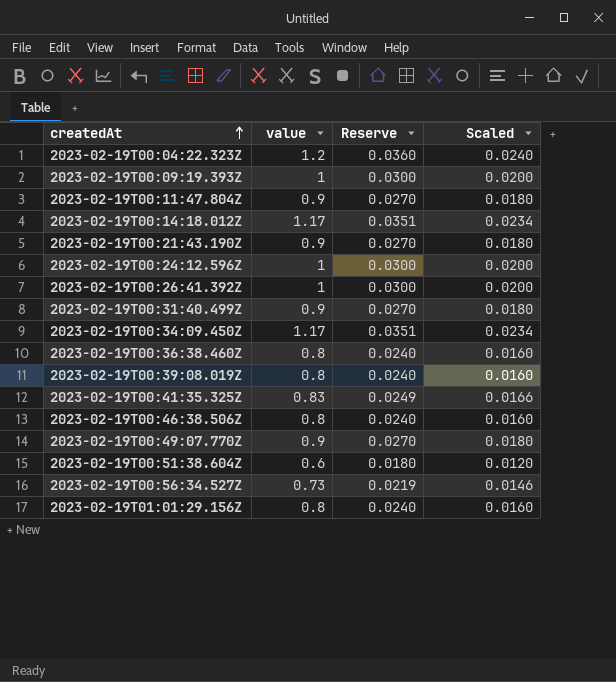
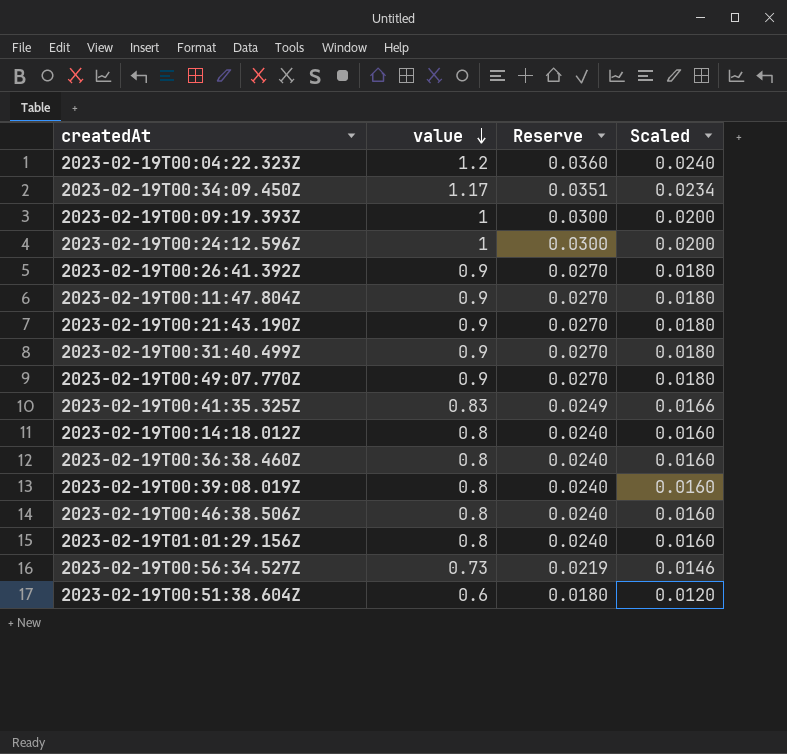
row order: createdAt ascending -> value descending
2023-02-19T00:26:41.392Z | value: 1 -> 0.9
2023-02-19T00:26:41.392Z | Reserve: 0.0300 -> 0.0270
2023-02-19T00:26:41.392Z | Scaled: 0.0200 -> 0.0180
2023-02-19T00:14:18.012Z | value: 1.17 -> 0.8
2023-02-19T00:14:18.012Z | Reserve: 0.0351 -> 0.0240
2023-02-19T00:14:18.012Z | Scaled: 0.0234 -> 0.0160

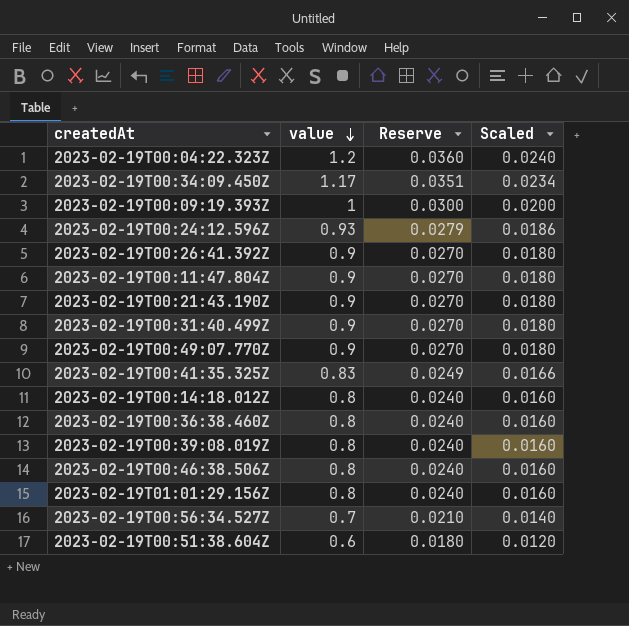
2023-02-19T00:24:12.596Z | value: 1 -> 0.93
2023-02-19T00:24:12.596Z | Reserve: 0.0300 -> 0.0279
2023-02-19T00:24:12.596Z | Scaled: 0.0200 -> 0.0186
2023-02-19T00:56:34.527Z | value: 0.73 -> 0.7
2023-02-19T00:56:34.527Z | Reserve: 0.0219 -> 0.0210
2023-02-19T00:56:34.527Z | Scaled: 0.0146 -> 0.0140

